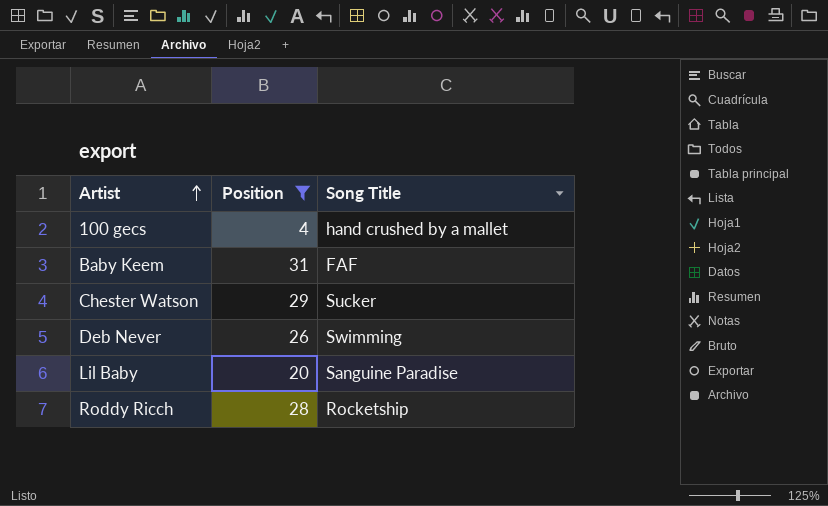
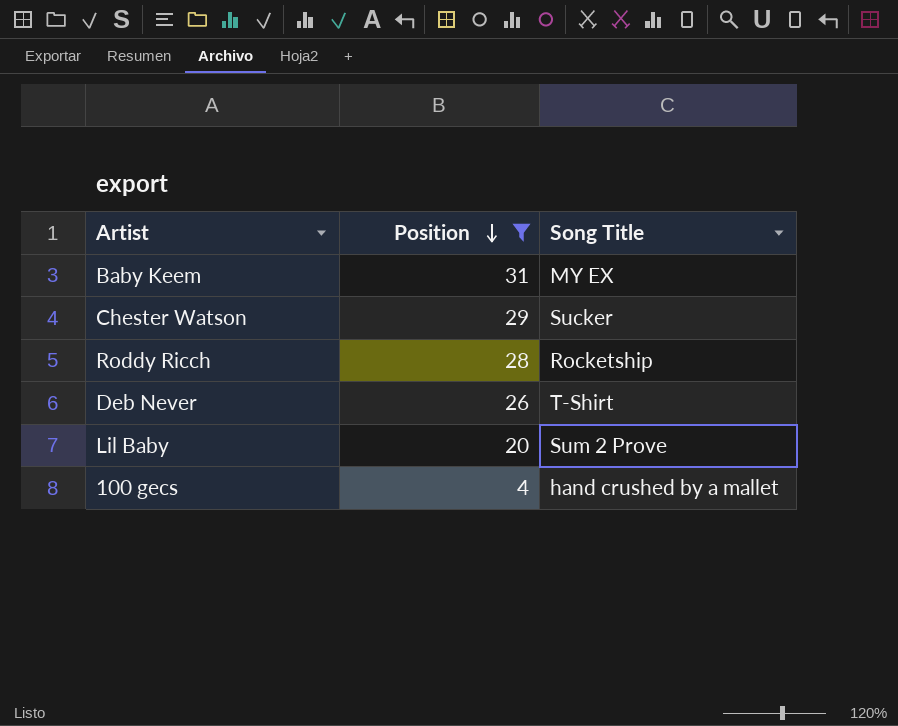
row order: Artist ascending -> Position descending
Baby Keem | Song Title: FAF -> MY EX
Deb Never | Song Title: Swimming -> T-Shirt
Lil Baby | Song Title: Sanguine Paradise -> Sum 2 Prove

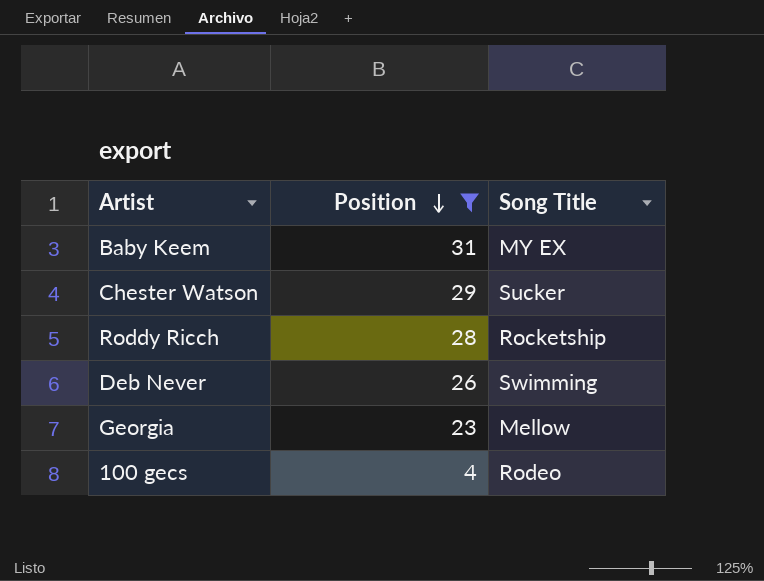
row Lil Baby: 20 | Sum 2 Prove -> none
Deb Never | Song Title: T-Shirt -> Swimming
row Georgia: none -> 23 | Mellow
100 gecs | Song Title: hand crushed by a mallet -> Rodeo

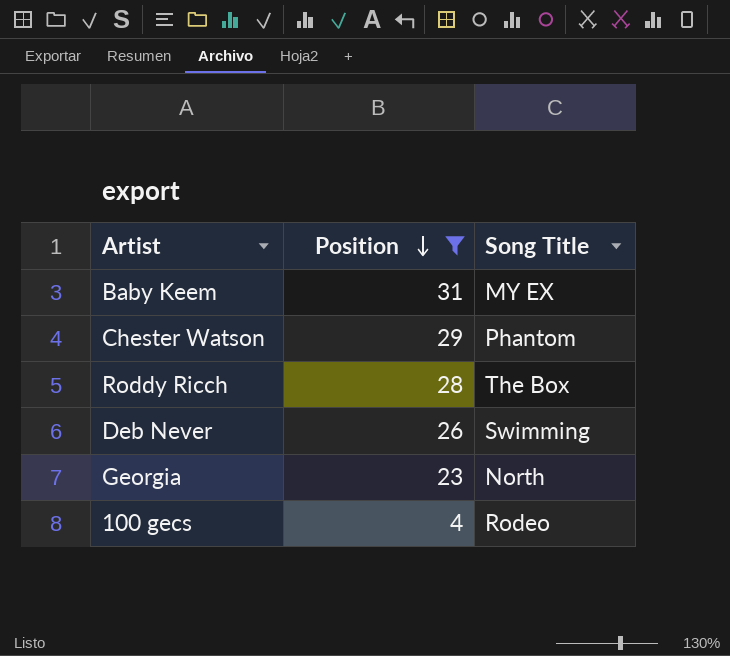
Chester Watson | Song Title: Sucker -> Phantom
Roddy Ricch | Song Title: Rocketship -> The Box
Georgia | Song Title: Mellow -> North

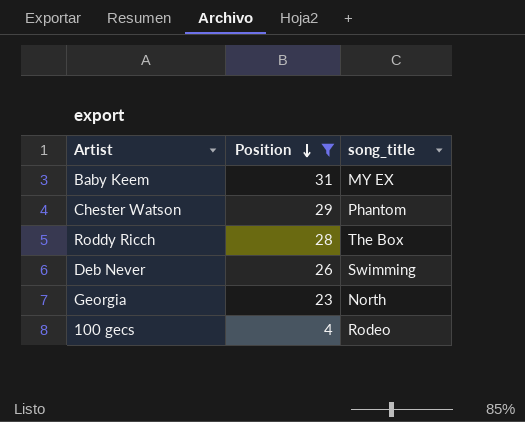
column name: Song Title -> song_title

